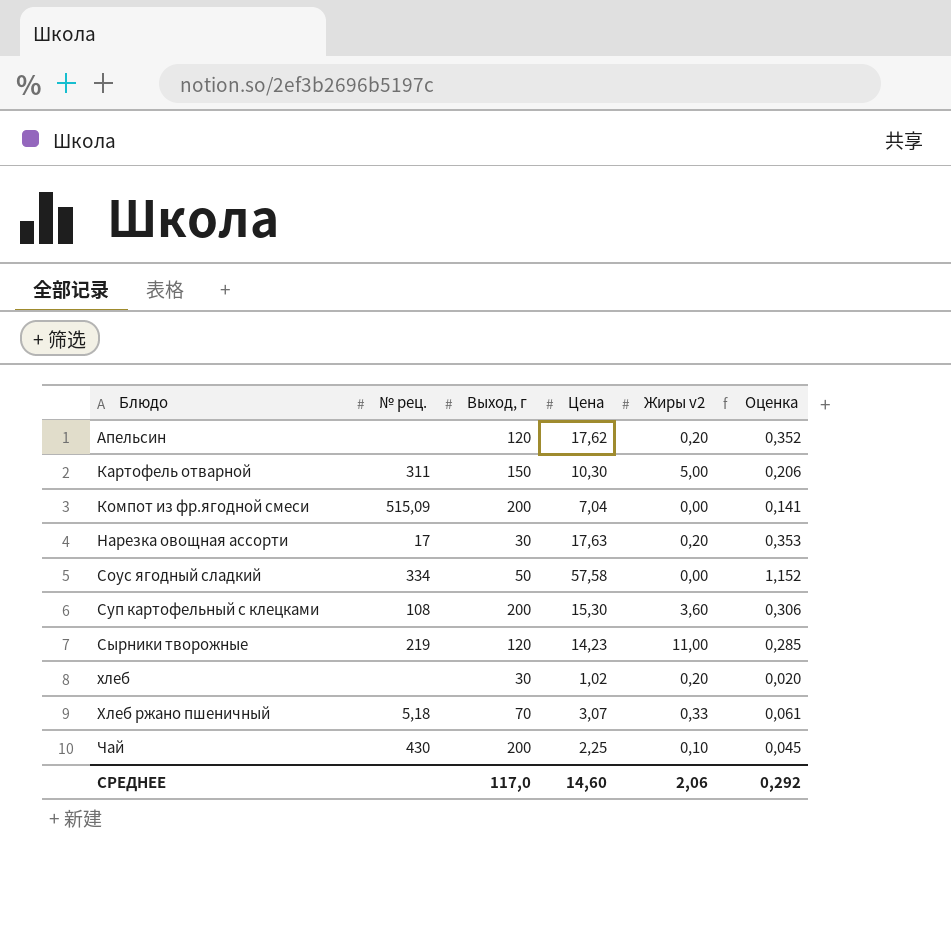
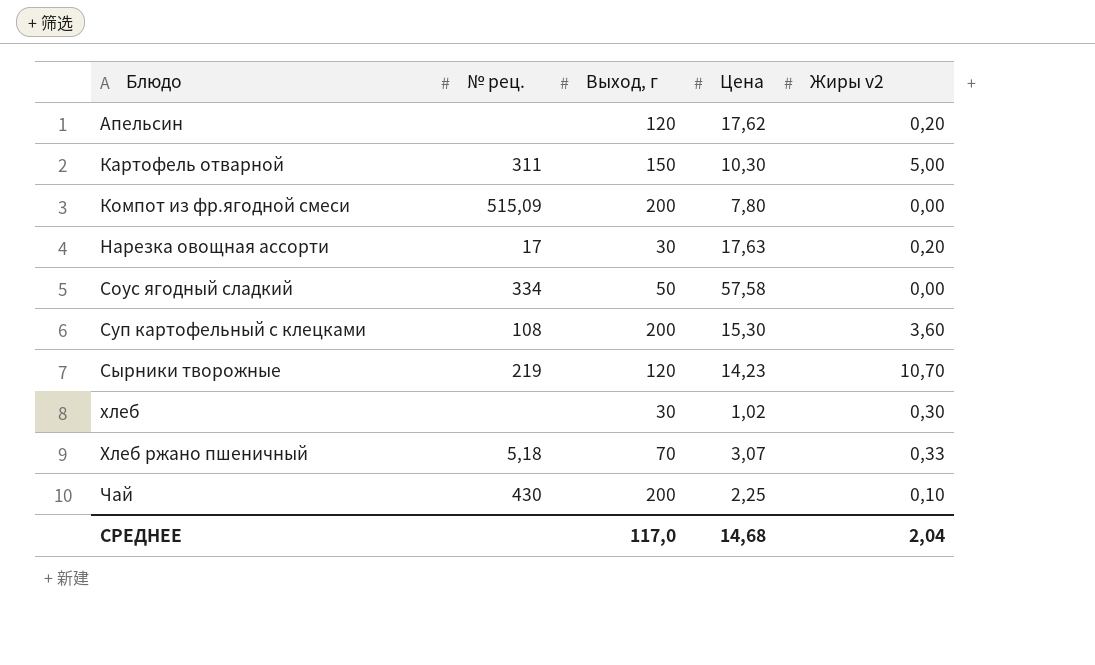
column Оценка | formula: [Цена] * 0,02 -> none
Компот из фр.ягодной смеси | Цена: 7,04 -> 7,80
Сырники творожные | Жиры v2: 11,00 -> 10,70
хлеб | Жиры v2: 0,20 -> 0,30
СРЕДНЕЕ | Цена: 14,60 -> 14,68
СРЕДНЕЕ | Жиры v2: 2,06 -> 2,04

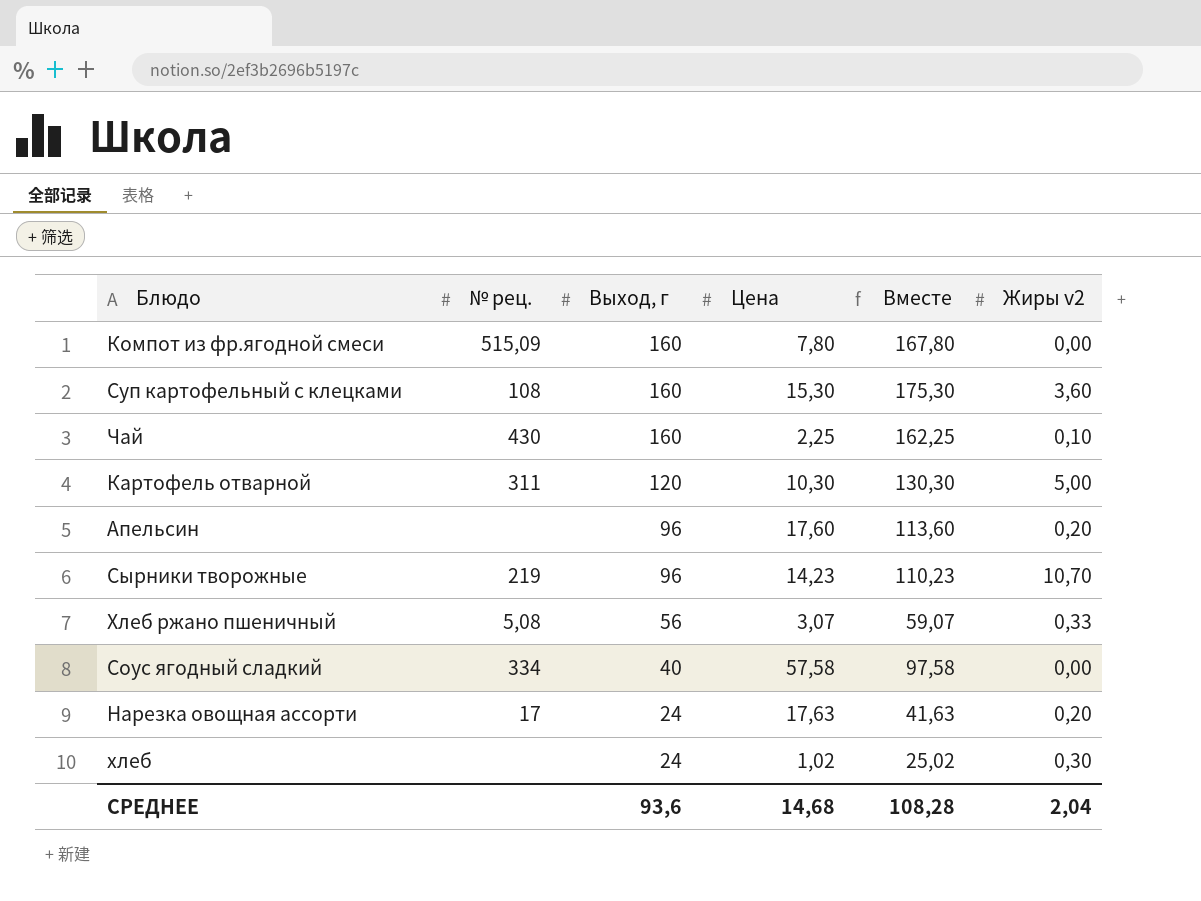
row order: Блюдо ascending -> Выход, г descending
column Вместе | formula: none -> [Выход, г] + [Цена]
Компот из фр.ягодной смеси | Выход, г: 200 -> 160
Суп картофельный с клецками | Выход, г: 200 -> 160
Чай | Выход, г: 200 -> 160
Картофель отварной | Выход, г: 150 -> 120
Апельсин | Выход, г: 120 -> 96
Апельсин | Цена: 17,62 -> 17,60
Сырники творожные | Выход, г: 120 -> 96
Хлеб ржано пшеничный | № рец.: 5,18 -> 5,08
Хлеб ржано пшеничный | Выход, г: 70 -> 56
Соус ягодный сладкий | Выход, г: 50 -> 40
Нарезка овощная ассорти | Выход, г: 30 -> 24
хлеб | Выход, г: 30 -> 24
СРЕДНЕЕ | Выход, г: 117,0 -> 93,6

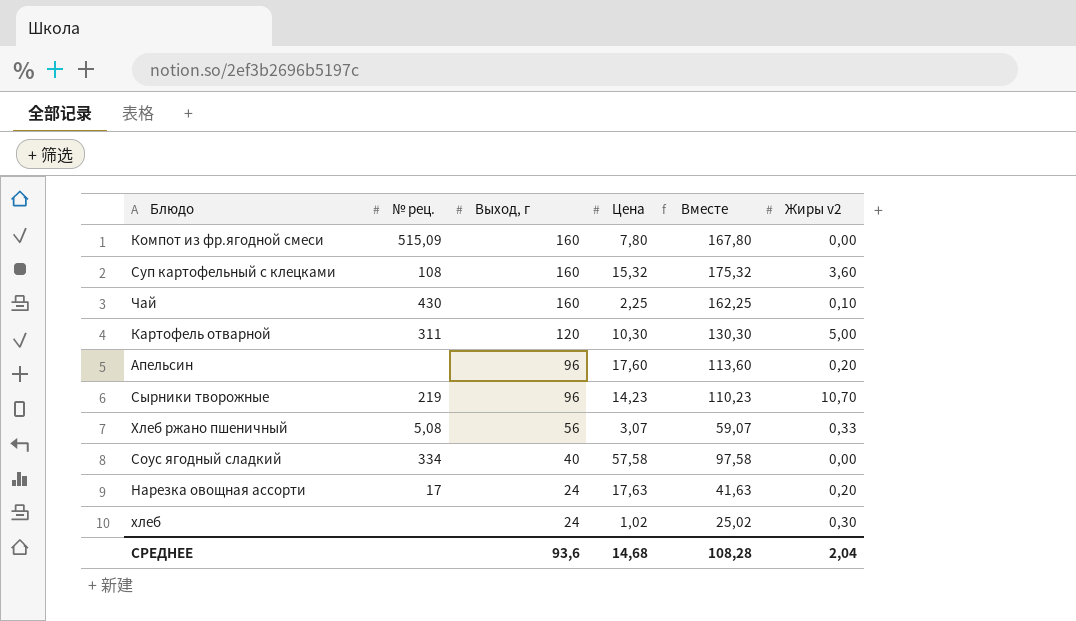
Суп картофельный с клецками | Цена: 15,30 -> 15,32
Суп картофельный с клецками | Вместе: 175,30 -> 175,32

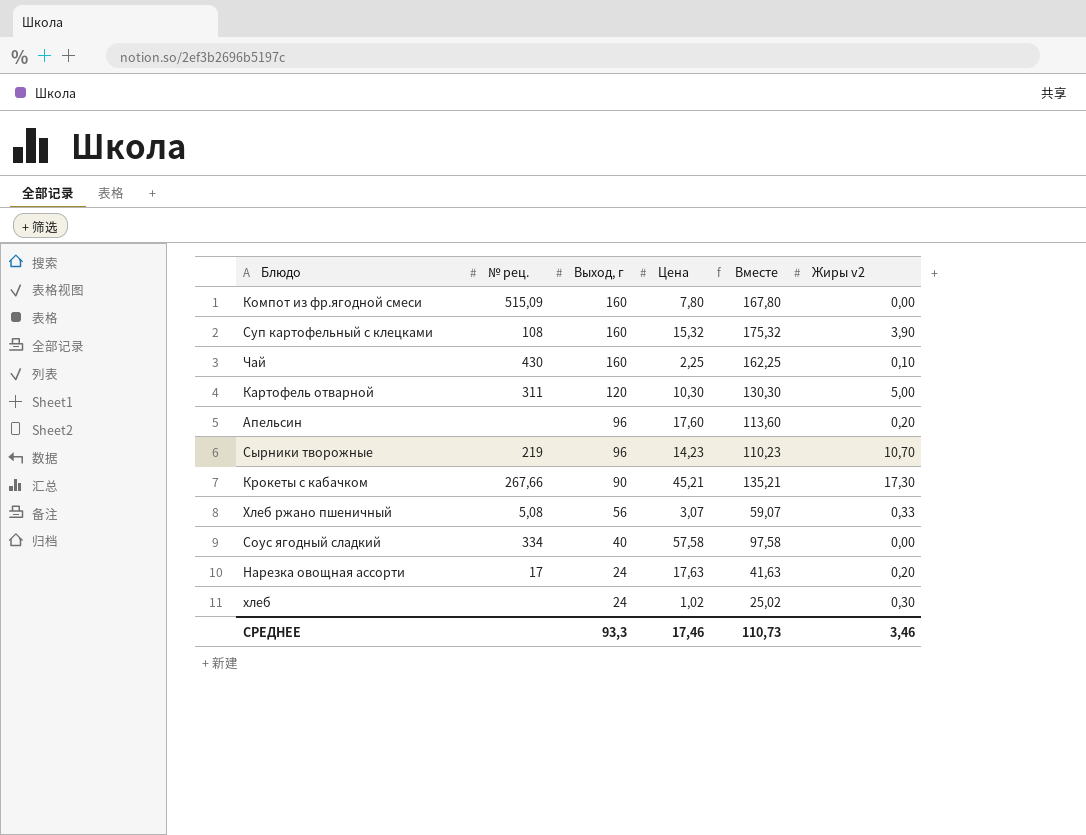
Суп картофельный с клецками | Жиры v2: 3,60 -> 3,90
row Крокеты с кабачком: none -> 267,66 | 90 | 45,21 | 135,21 | 17,30
СРЕДНЕЕ | Выход, г: 93,6 -> 93,3
СРЕДНЕЕ | Цена: 14,68 -> 17,46
СРЕДНЕЕ | Вместе: 108,28 -> 110,73
СРЕДНЕЕ | Жиры v2: 2,04 -> 3,46

